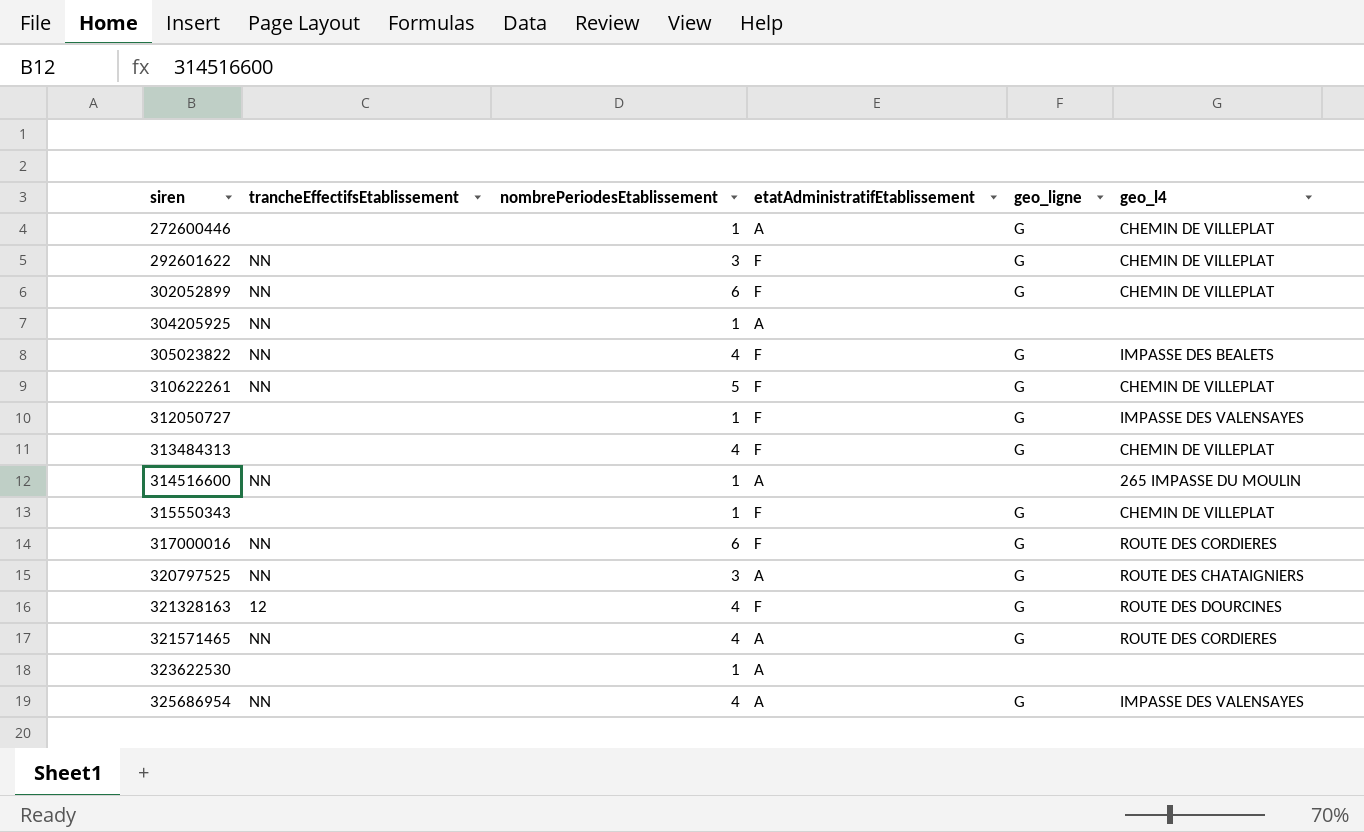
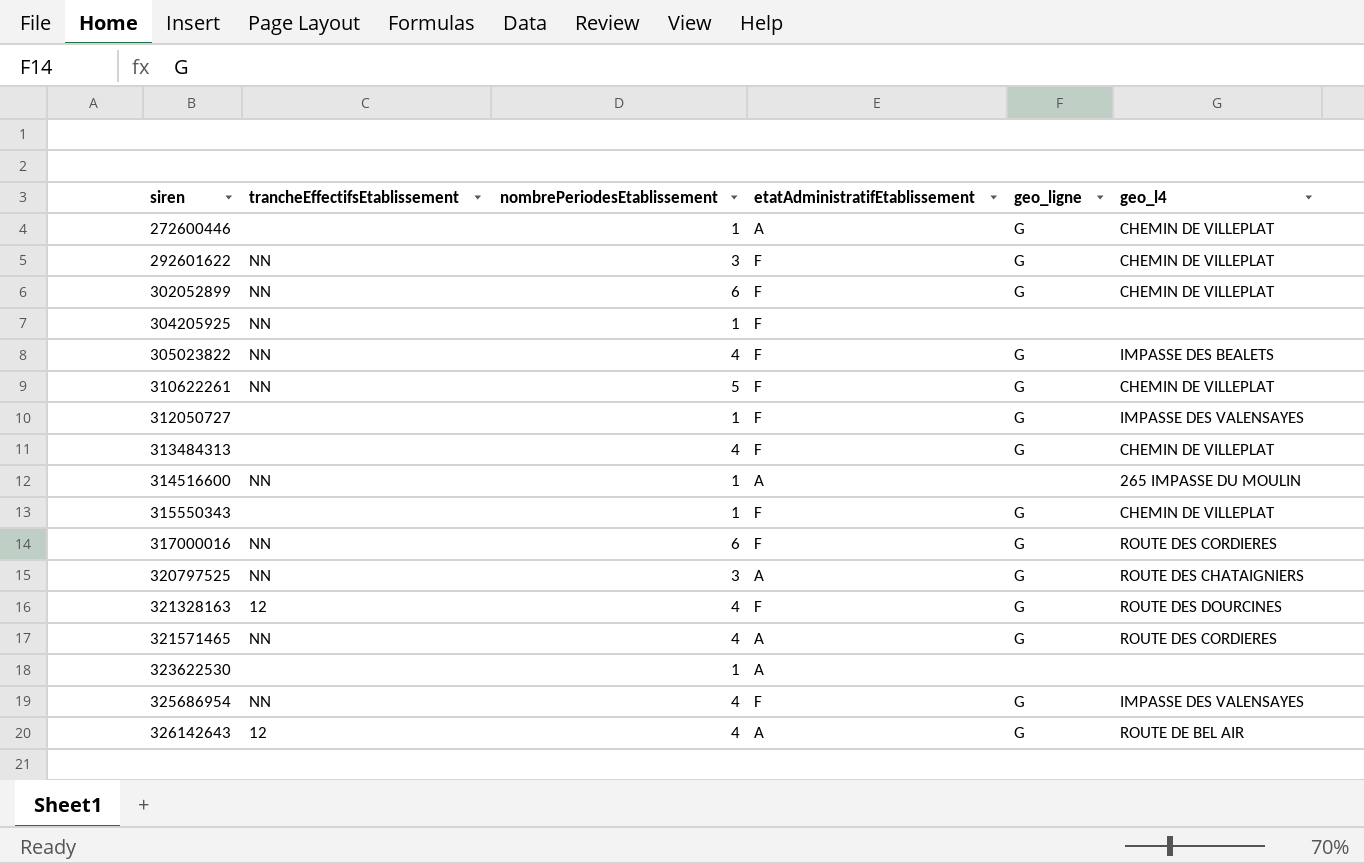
304205925 | etatAdministratifEtablissement: A -> F
325686954 | etatAdministratifEtablissement: A -> F
row 326142643: none -> 12 | 4 | A | G | ROUTE DE BEL AIR

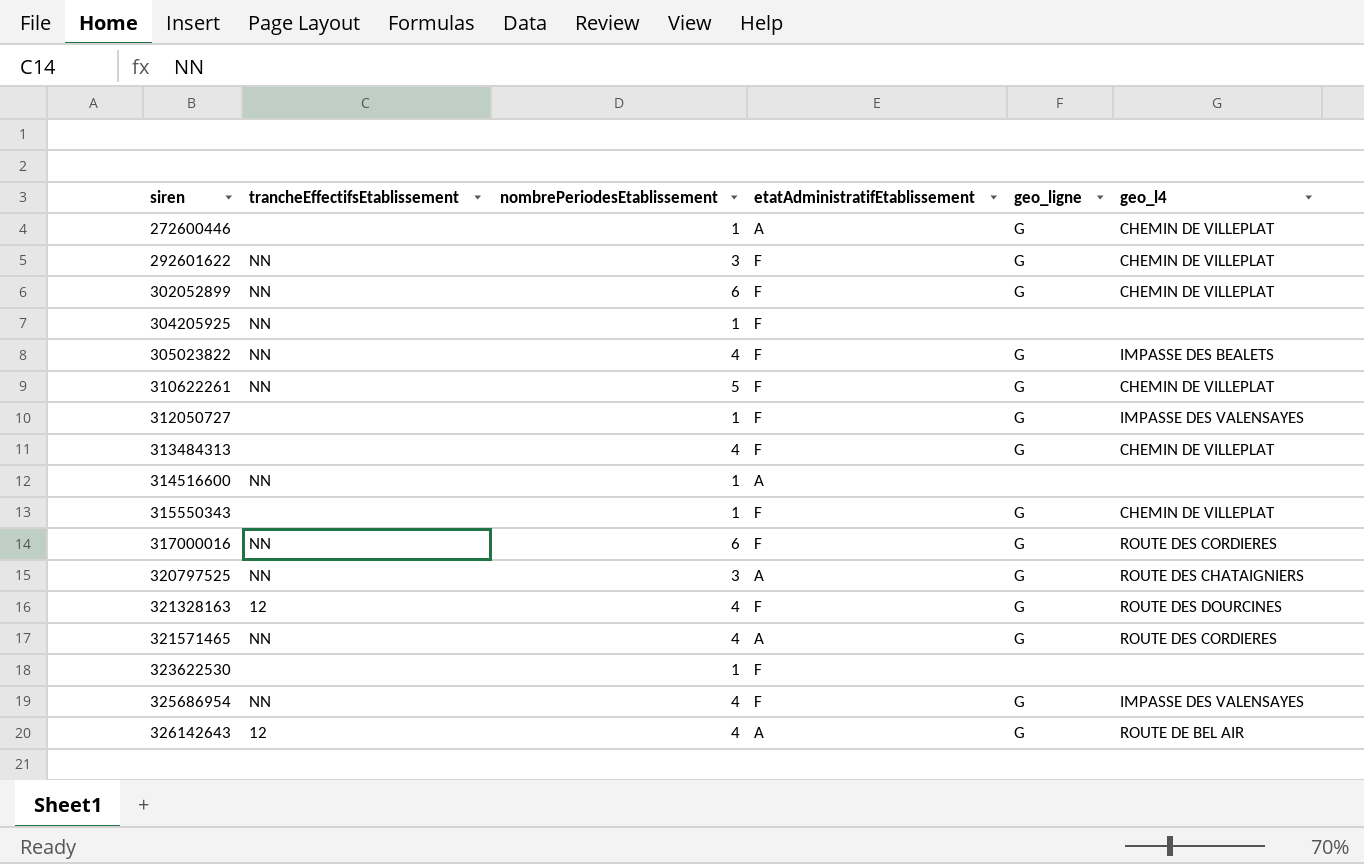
314516600 | geo_l4: 265 IMPASSE DU MOULIN -> none
323622530 | etatAdministratifEtablissement: A -> F

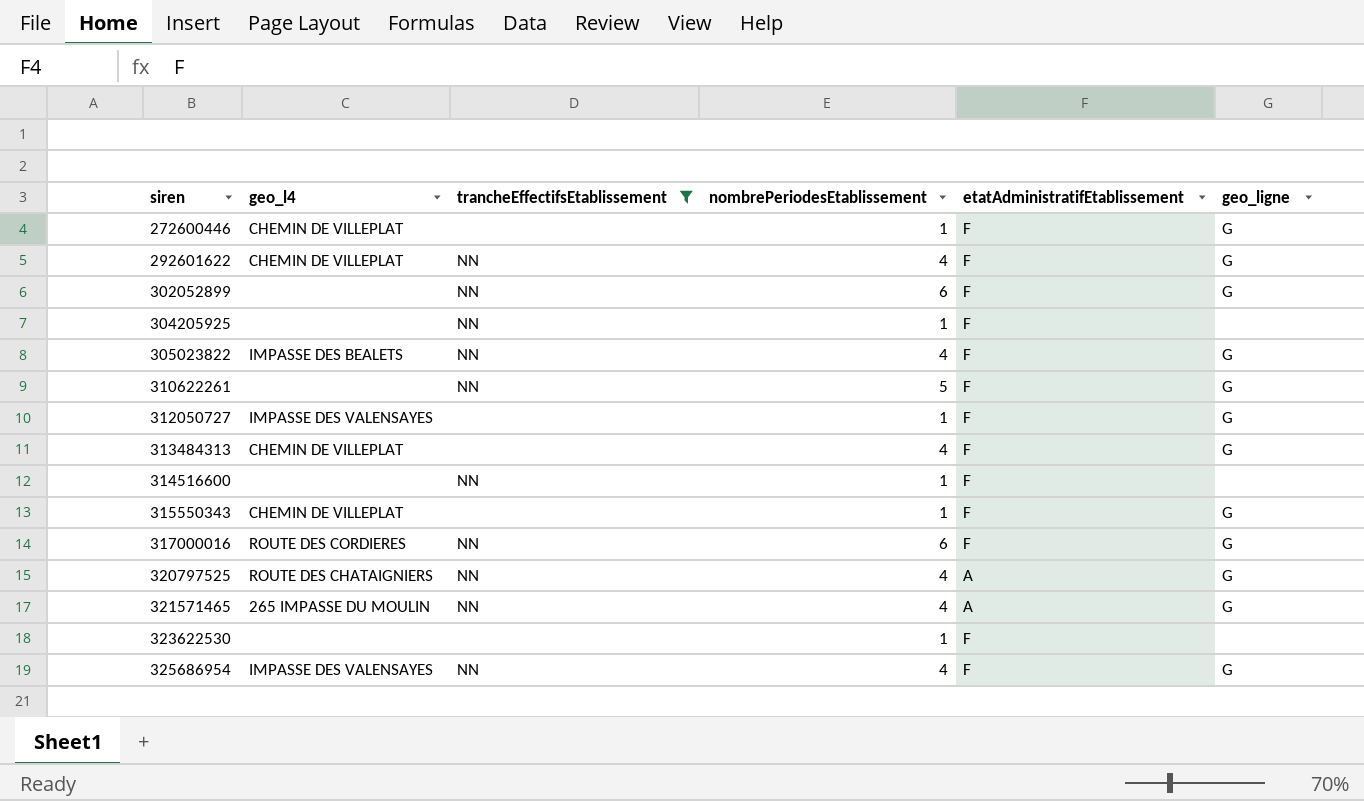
filter: none -> trancheEffectifsEtablissement != 12
column geo_l4 | position: 6 -> 2
272600446 | etatAdministratifEtablissement: A -> F
292601622 | nombrePeriodesEtablissement: 3 -> 4
302052899 | geo_l4: CHEMIN DE VILLEPLAT -> none
310622261 | geo_l4: CHEMIN DE VILLEPLAT -> none
314516600 | etatAdministratifEtablissement: A -> F
320797525 | nombrePeriodesEtablissement: 3 -> 4
321571465 | geo_l4: ROUTE DES CORDIERES -> 265 IMPASSE DU MOULIN

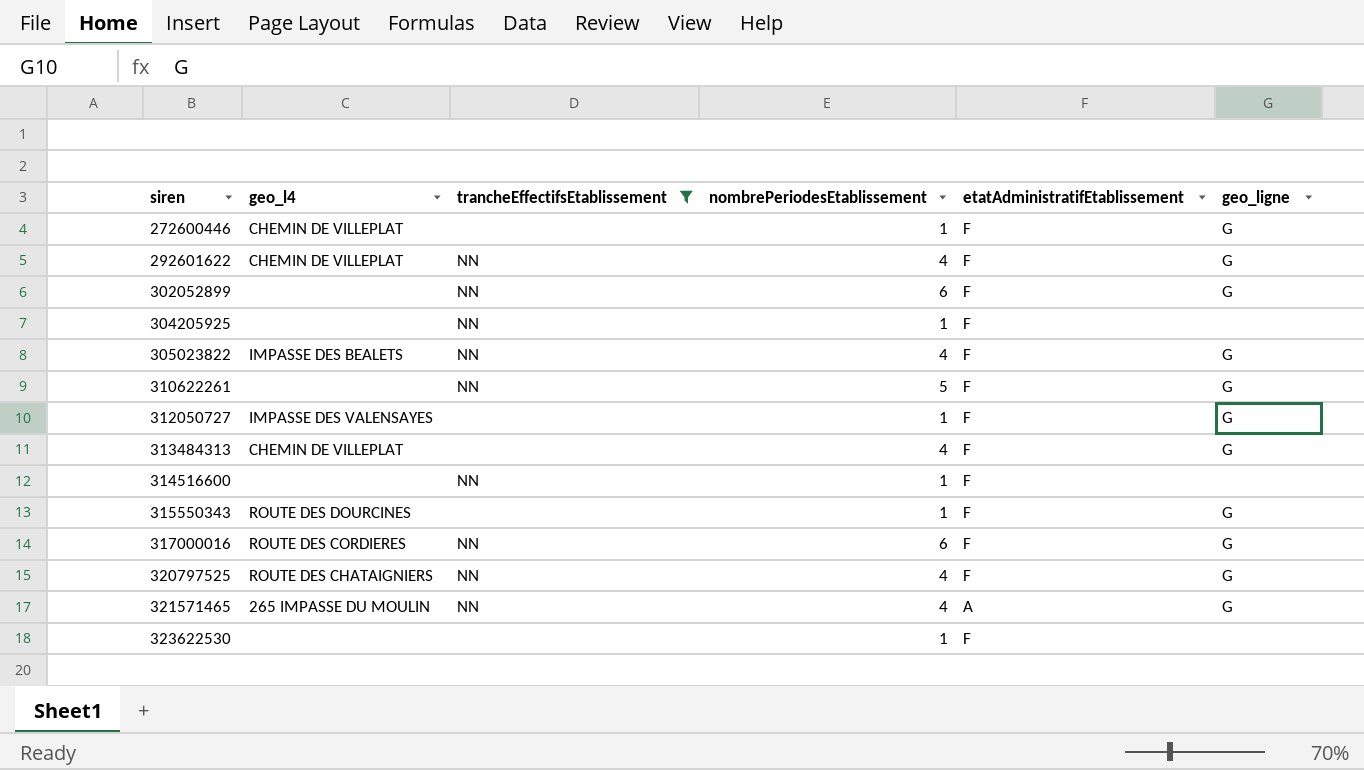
row 325686954: IMPASSE DES VALENSAYES | NN | 4 | F | G -> none
315550343 | geo_l4: CHEMIN DE VILLEPLAT -> ROUTE DES DOURCINES
320797525 | etatAdministratifEtablissement: A -> F

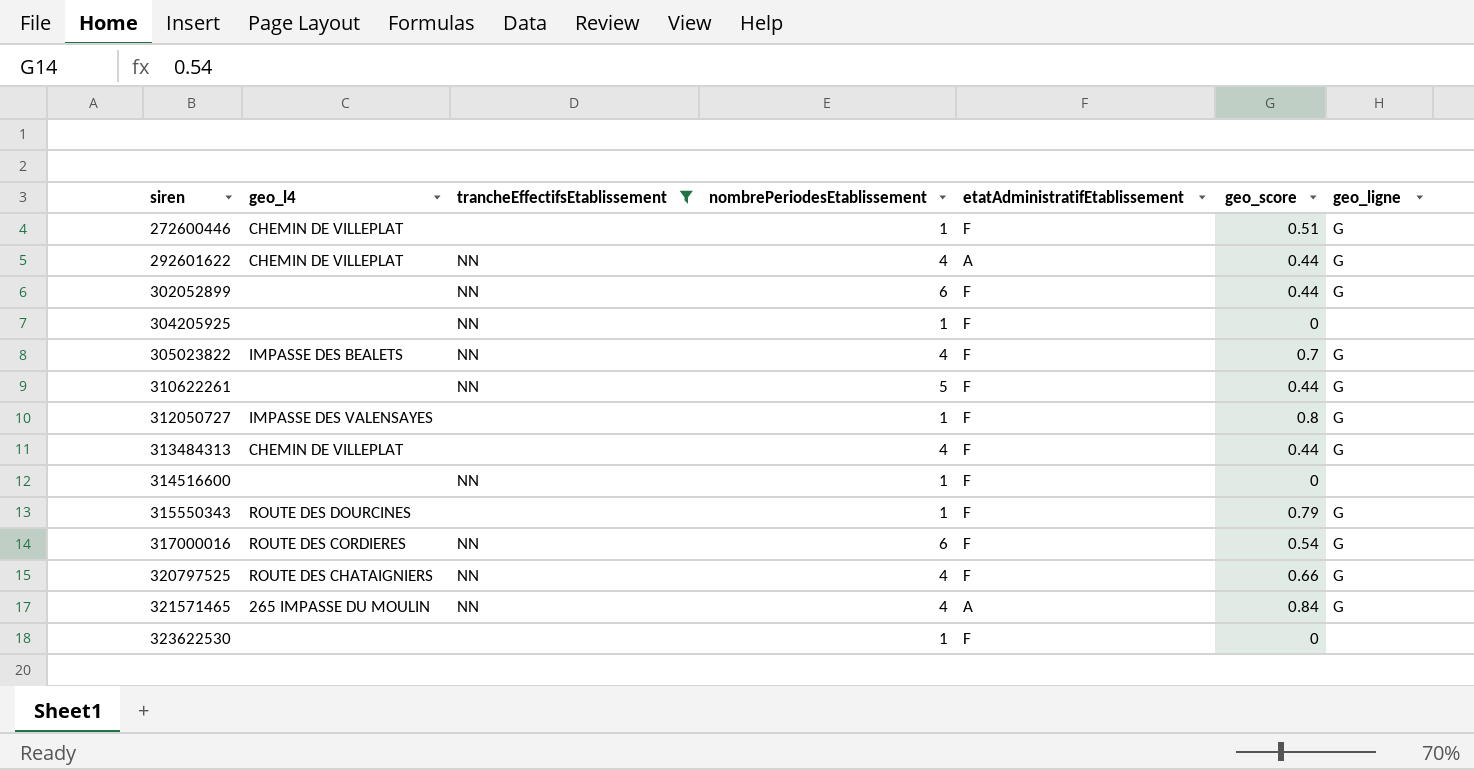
column geo_score | position: none -> 6
292601622 | etatAdministratifEtablissement: F -> A

